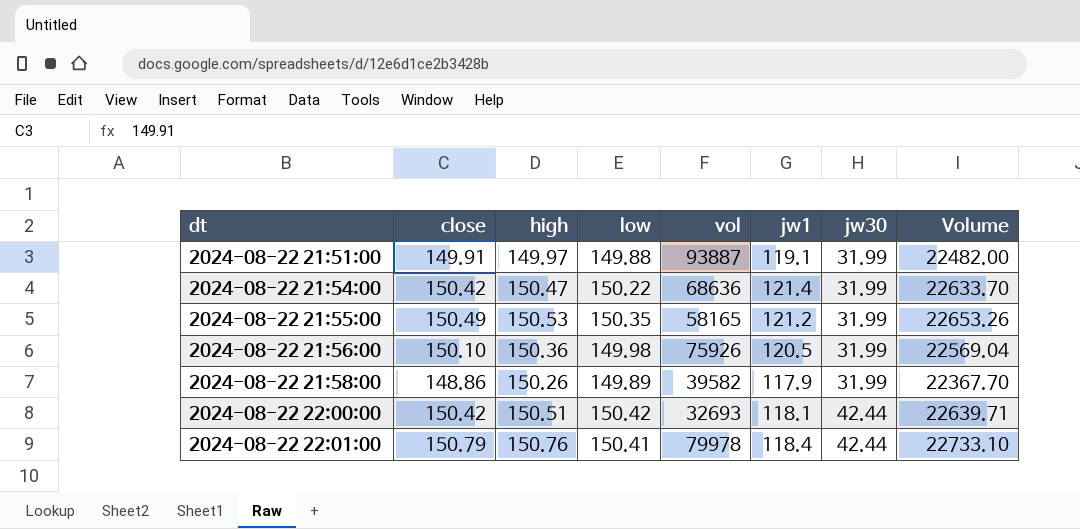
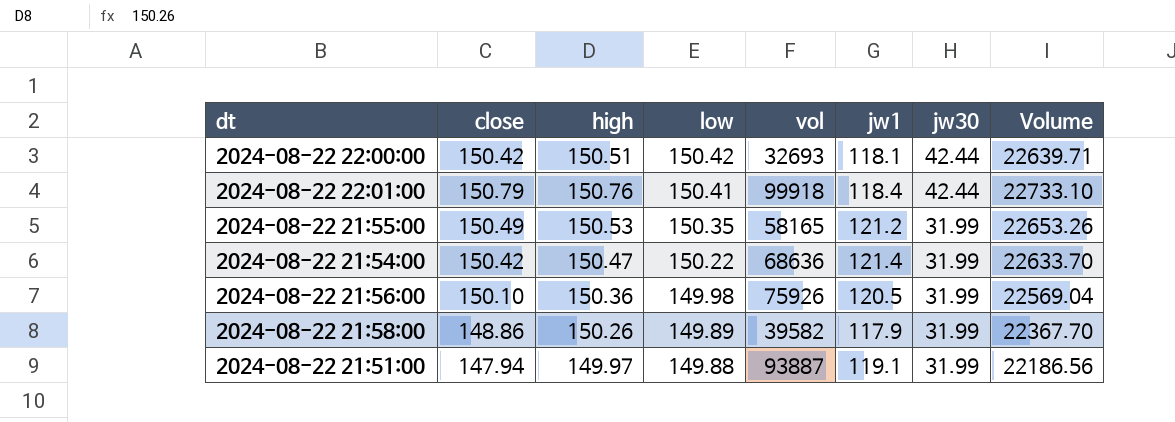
row order: dt ascending -> low descending
2024-08-22 22:01:00 | vol: 79978 -> 99918
2024-08-22 21:51:00 | close: 149.91 -> 147.94
2024-08-22 21:51:00 | Volume: 22482.00 -> 22186.56

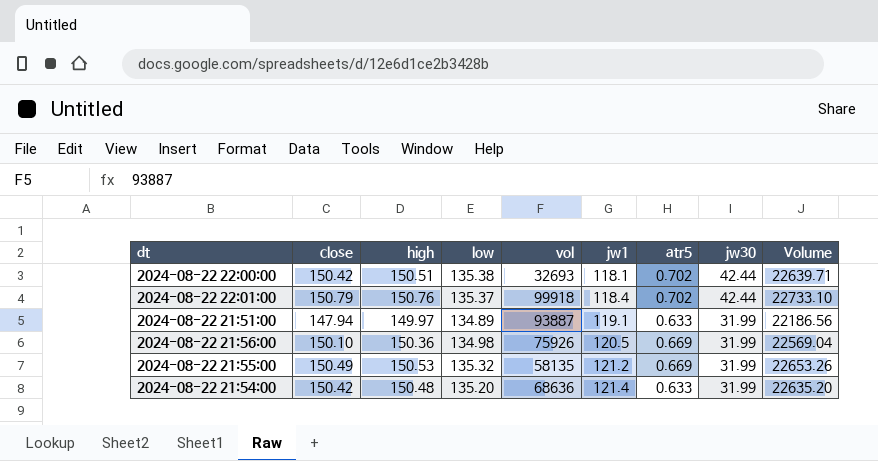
row order: low descending -> jw1 ascending
column atr5 | position: none -> 7
row 2024-08-22 21:58:00: 148.86 | 150.26 | 149.89 | 39582 | 117.9 | 31.99 | 22367.70 -> none
2024-08-22 22:00:00 | low: 150.42 -> 135.38
2024-08-22 22:01:00 | low: 150.41 -> 135.37
2024-08-22 21:51:00 | low: 149.88 -> 134.89
2024-08-22 21:56:00 | low: 149.98 -> 134.98
2024-08-22 21:55:00 | low: 150.35 -> 135.32
2024-08-22 21:55:00 | vol: 58165 -> 58135
2024-08-22 21:54:00 | high: 150.47 -> 150.48
2024-08-22 21:54:00 | low: 150.22 -> 135.20
2024-08-22 21:54:00 | Volume: 22633.70 -> 22635.20

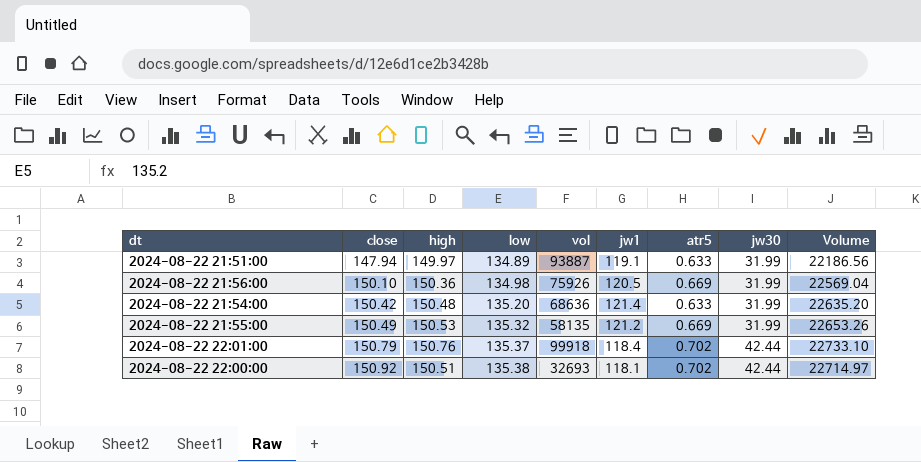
row order: jw1 ascending -> close ascending
2024-08-22 22:00:00 | close: 150.42 -> 150.92
2024-08-22 22:00:00 | Volume: 22639.71 -> 22714.97

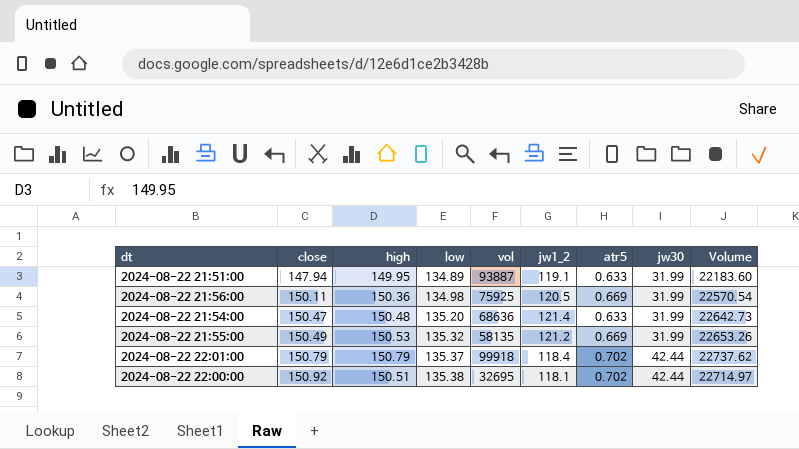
column name: jw1 -> jw1_2
2024-08-22 21:51:00 | high: 149.97 -> 149.95
2024-08-22 21:51:00 | Volume: 22186.56 -> 22183.60
2024-08-22 21:56:00 | close: 150.10 -> 150.11
2024-08-22 21:56:00 | vol: 75926 -> 75925
2024-08-22 21:56:00 | Volume: 22569.04 -> 22570.54
2024-08-22 21:54:00 | close: 150.42 -> 150.47
2024-08-22 21:54:00 | Volume: 22635.20 -> 22642.73
2024-08-22 22:01:00 | high: 150.76 -> 150.79
2024-08-22 22:01:00 | Volume: 22733.10 -> 22737.62
2024-08-22 22:00:00 | vol: 32693 -> 32695

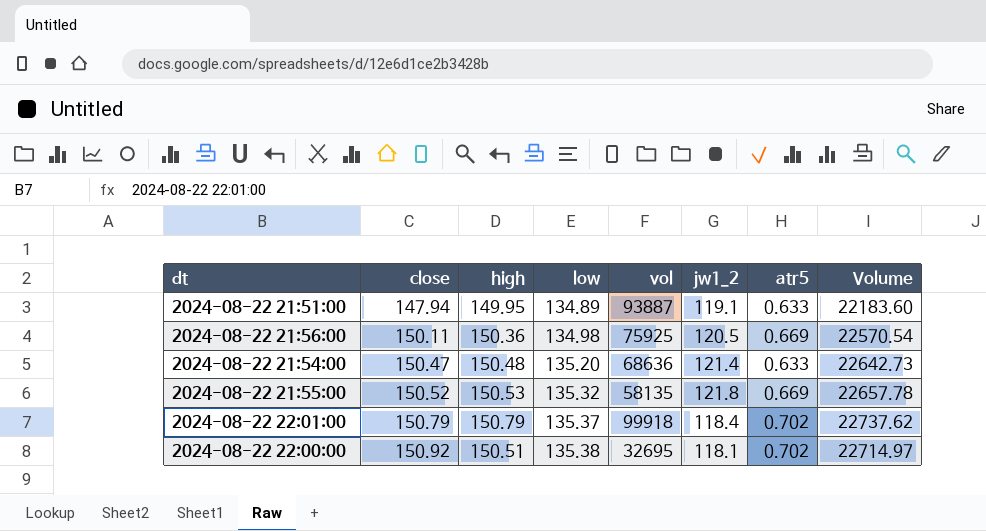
column jw30 | position: 8 -> none
2024-08-22 21:55:00 | close: 150.49 -> 150.52
2024-08-22 21:55:00 | jw1_2: 121.2 -> 121.8
2024-08-22 21:55:00 | Volume: 22653.26 -> 22657.78

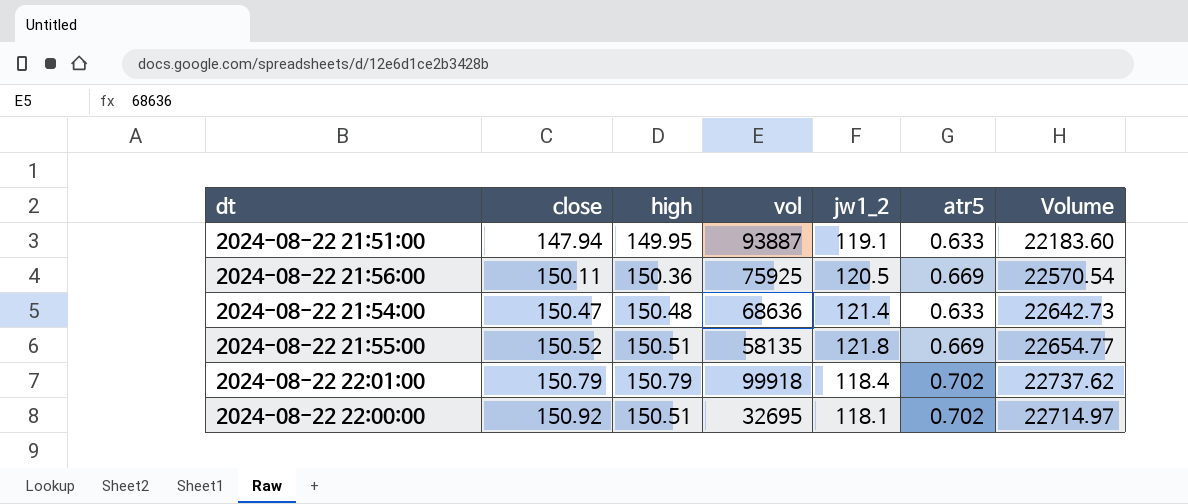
column low | position: 4 -> none
2024-08-22 21:55:00 | high: 150.53 -> 150.51
2024-08-22 21:55:00 | Volume: 22657.78 -> 22654.77

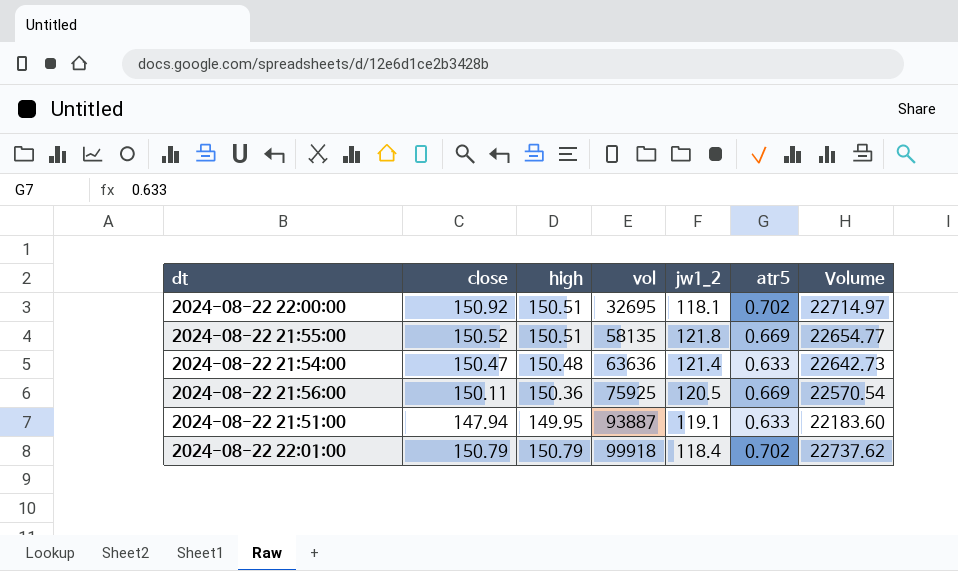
row order: close ascending -> vol ascending
2024-08-22 21:54:00 | vol: 68636 -> 63636

